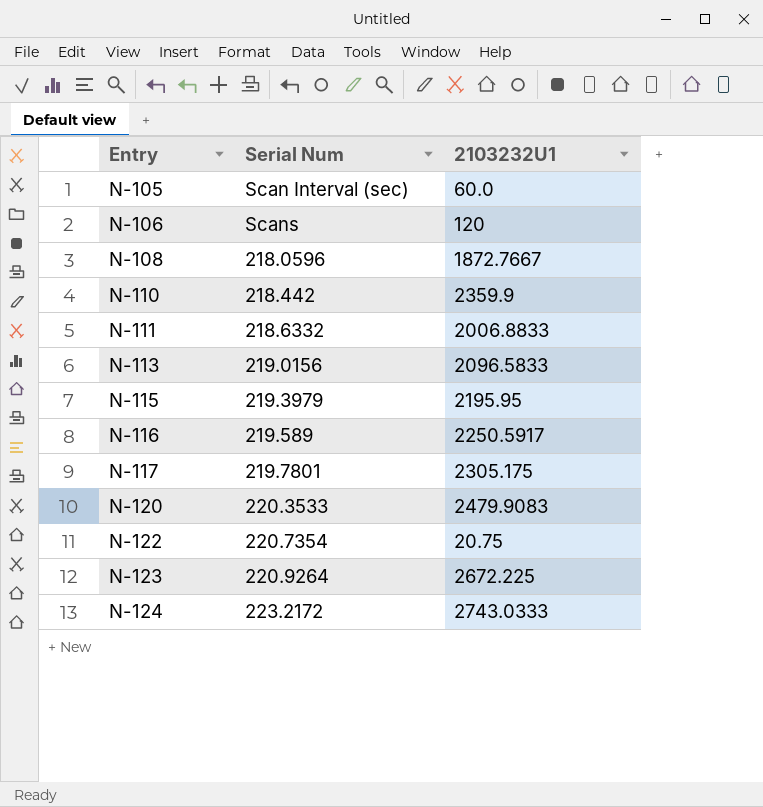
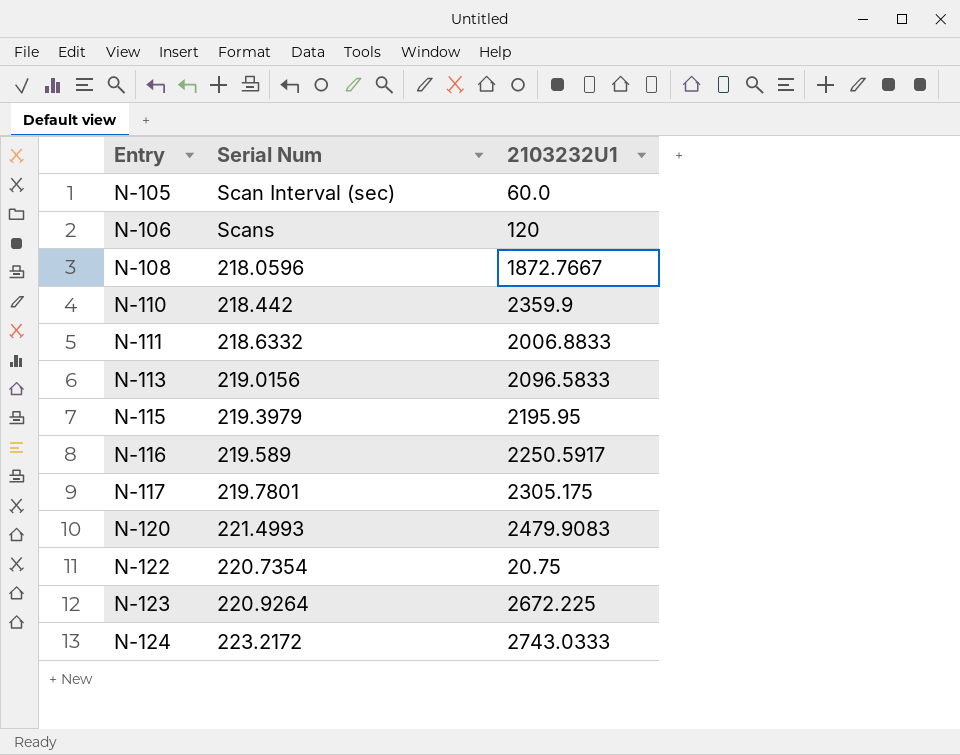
N-120 | Serial Num: 220.3533 -> 221.4993

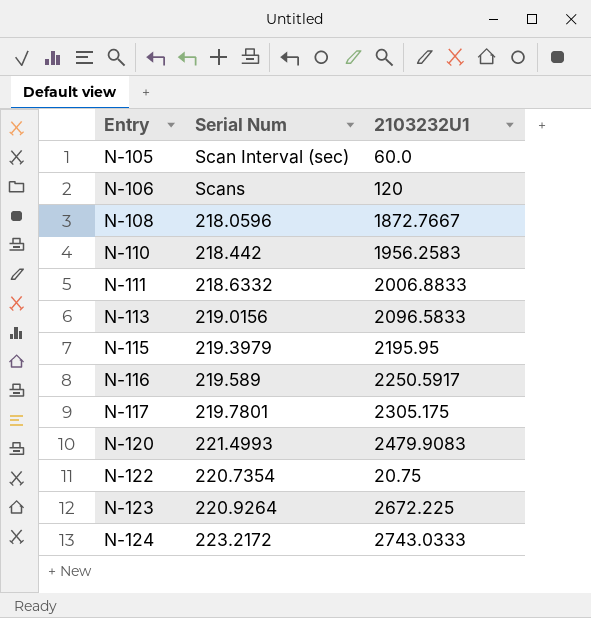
N-110 | 2103232U1: 2359.9 -> 1956.2583

